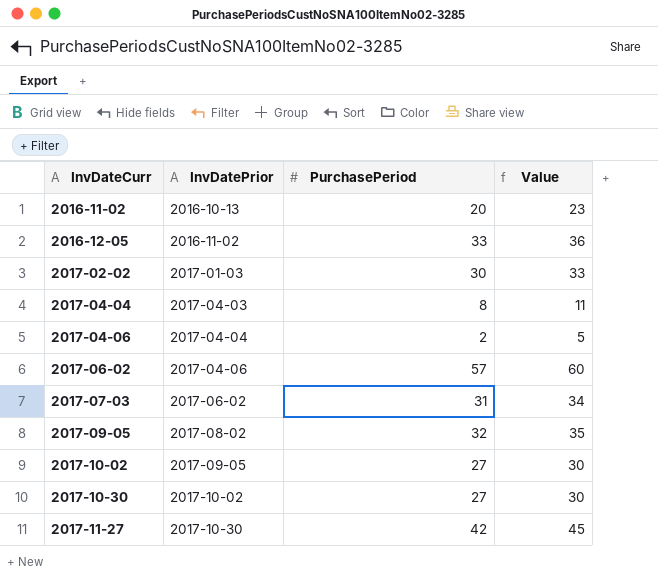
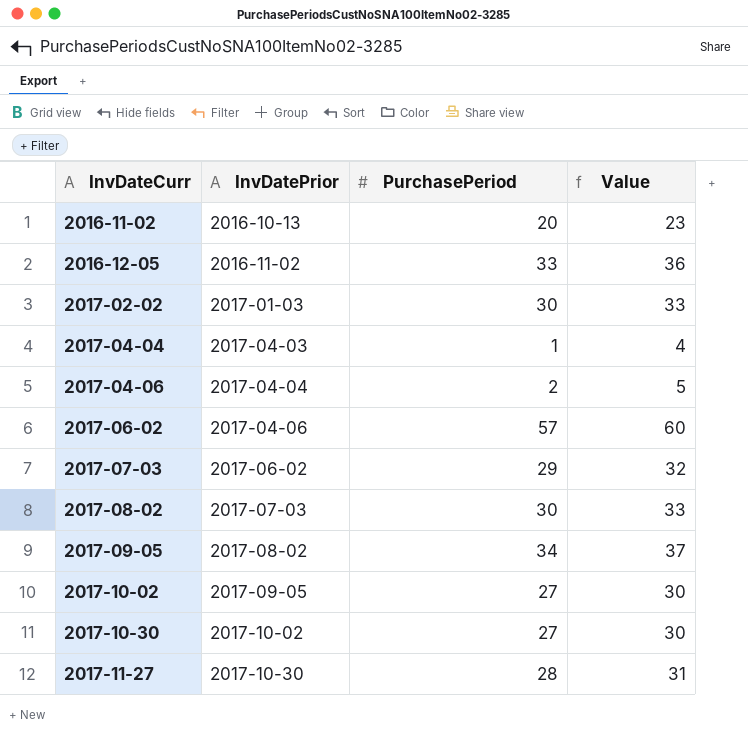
2017-04-04 | PurchasePeriod: 8 -> 1
2017-04-04 | Value: 11 -> 4
2017-07-03 | PurchasePeriod: 31 -> 29
2017-07-03 | Value: 34 -> 32
row 2017-08-02: none -> 2017-07-03 | 30 | 33
2017-09-05 | PurchasePeriod: 32 -> 34
2017-09-05 | Value: 35 -> 37
2017-11-27 | PurchasePeriod: 42 -> 28
2017-11-27 | Value: 45 -> 31

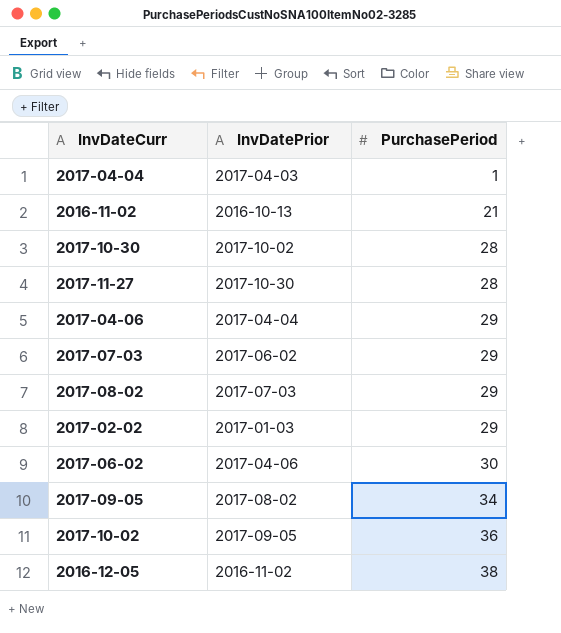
row order: InvDateCurr ascending -> PurchasePeriod ascending
column Value | formula: [PurchasePeriod] + 3 -> none
2016-11-02 | PurchasePeriod: 20 -> 21
2017-10-30 | PurchasePeriod: 27 -> 28
2017-04-06 | PurchasePeriod: 2 -> 29
2017-08-02 | PurchasePeriod: 30 -> 29
2017-02-02 | PurchasePeriod: 30 -> 29
2017-06-02 | PurchasePeriod: 57 -> 30
2017-10-02 | PurchasePeriod: 27 -> 36
2016-12-05 | PurchasePeriod: 33 -> 38

